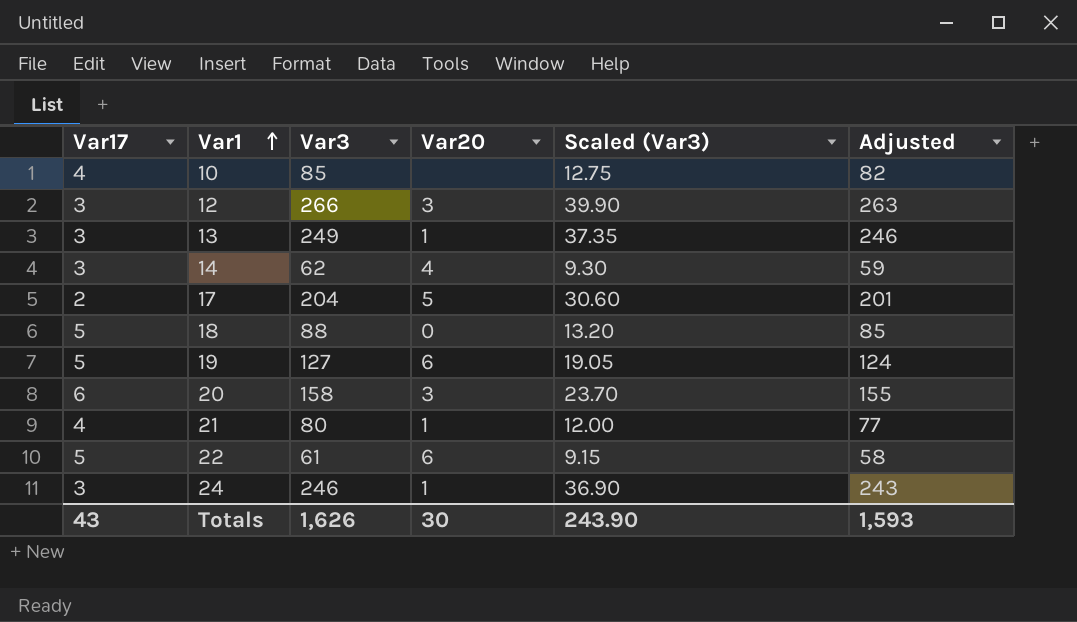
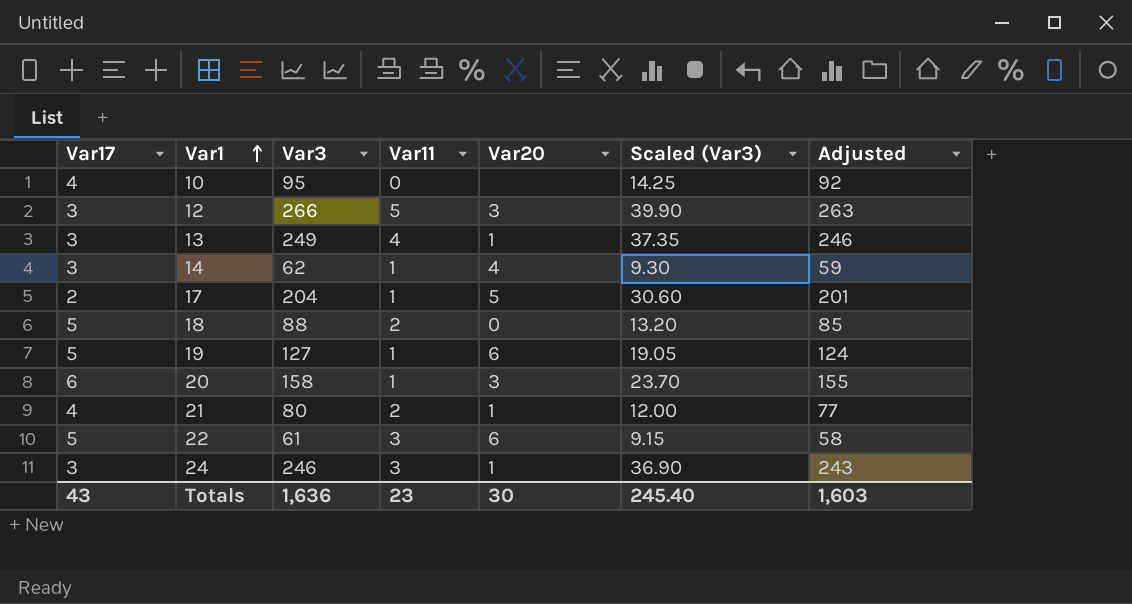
column Var11 | position: none -> 4
10 | Var3: 85 -> 95
10 | Scaled (Var3): 12.75 -> 14.25
10 | Adjusted: 82 -> 92
Totals | Var3: 1,626 -> 1,636
Totals | Scaled (Var3): 243.90 -> 245.40
Totals | Adjusted: 1,593 -> 1,603

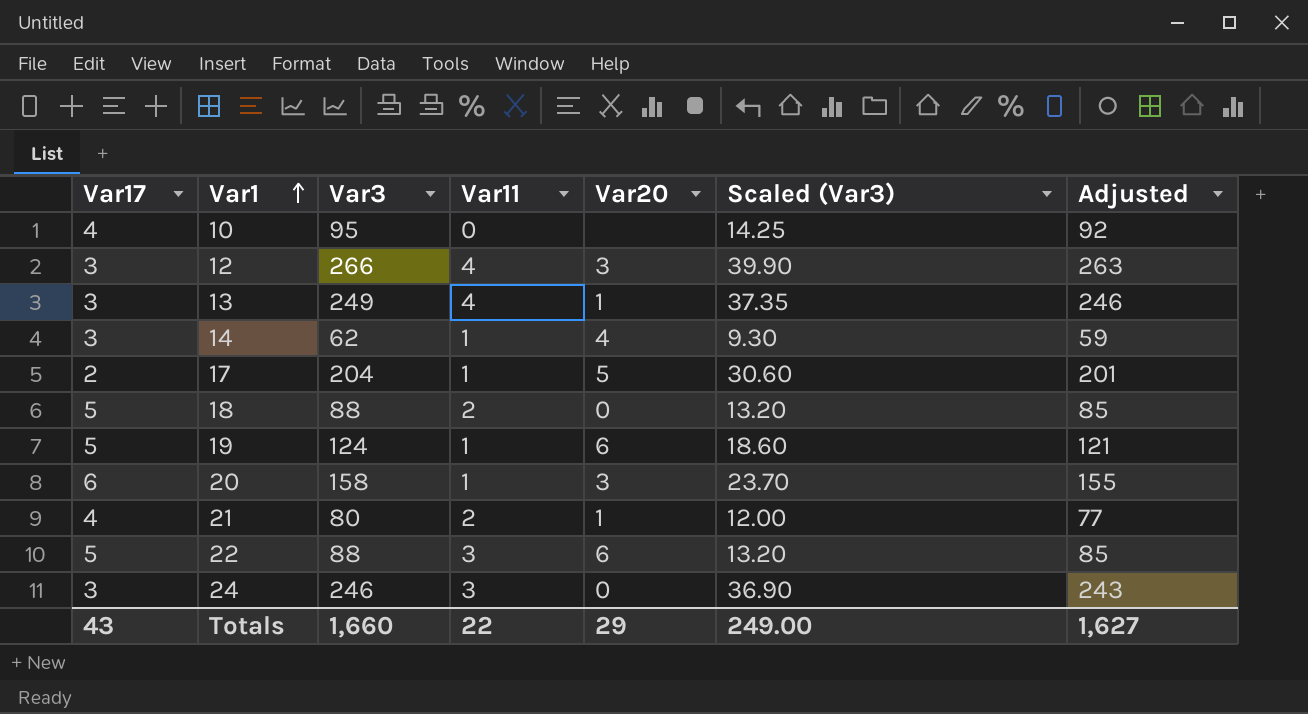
12 | Var11: 5 -> 4
19 | Var3: 127 -> 124
19 | Scaled (Var3): 19.05 -> 18.60
19 | Adjusted: 124 -> 121
22 | Var3: 61 -> 88
22 | Scaled (Var3): 9.15 -> 13.20
22 | Adjusted: 58 -> 85
24 | Var20: 1 -> 0
Totals | Var3: 1,636 -> 1,660
Totals | Var11: 23 -> 22
Totals | Var20: 30 -> 29
Totals | Scaled (Var3): 245.40 -> 249.00
Totals | Adjusted: 1,603 -> 1,627

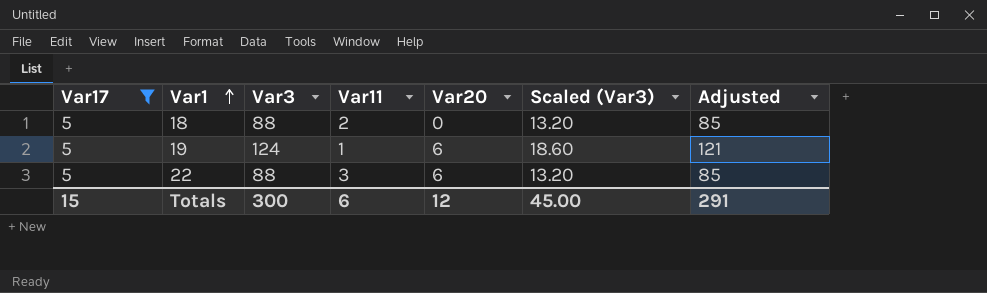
filter: none -> Var17 = 5
Totals | Var17: 43 -> 15
Totals | Var3: 1,660 -> 300
Totals | Var11: 22 -> 6
Totals | Var20: 29 -> 12
Totals | Scaled (Var3): 249.00 -> 45.00
Totals | Adjusted: 1,627 -> 291

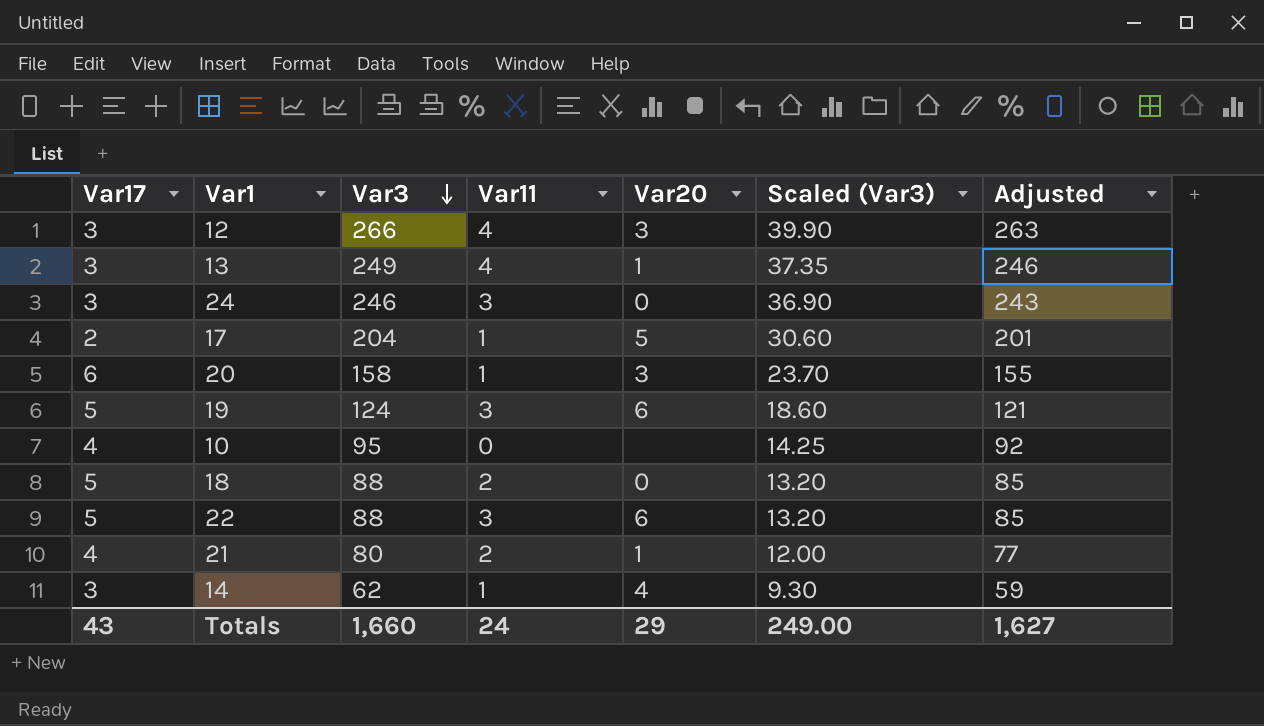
filter: Var17 = 5 -> none
row order: Var1 ascending -> Var3 descending
19 | Var11: 1 -> 3
Totals | Var17: 15 -> 43
Totals | Var3: 300 -> 1,660
Totals | Var11: 6 -> 24
Totals | Var20: 12 -> 29
Totals | Scaled (Var3): 45.00 -> 249.00
Totals | Adjusted: 291 -> 1,627

